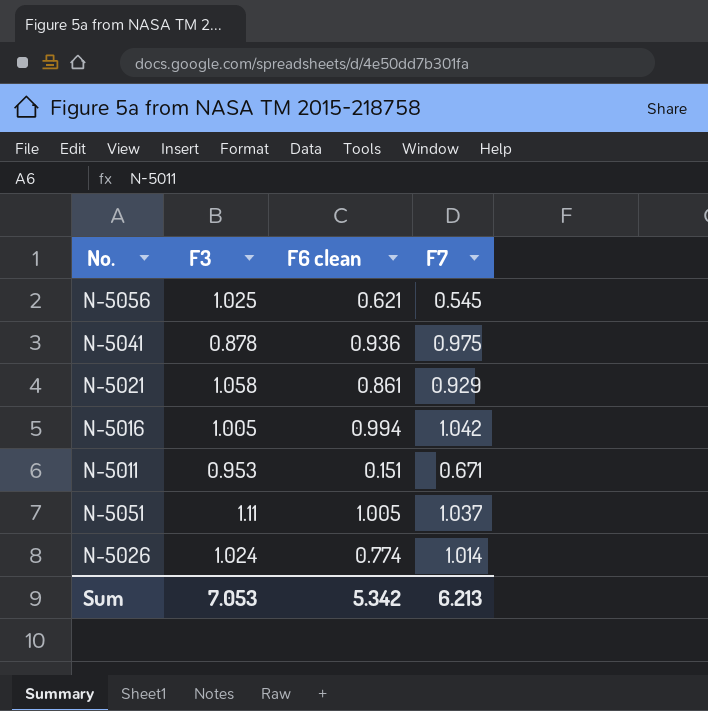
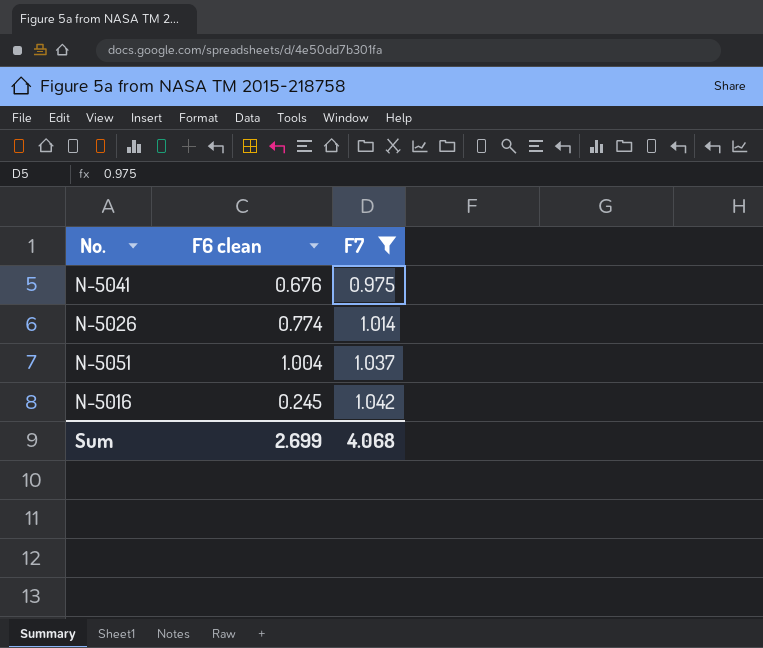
filter: none -> F7 >= 0.975
row order: none -> F7 ascending
column F3 | position: 2 -> none
N-5041 | F6 clean: 0.936 -> 0.676
N-5051 | F6 clean: 1.005 -> 1.004
N-5016 | F6 clean: 0.994 -> 0.245
Sum | F6 clean: 5.342 -> 2.699
Sum | F7: 6.213 -> 4.068

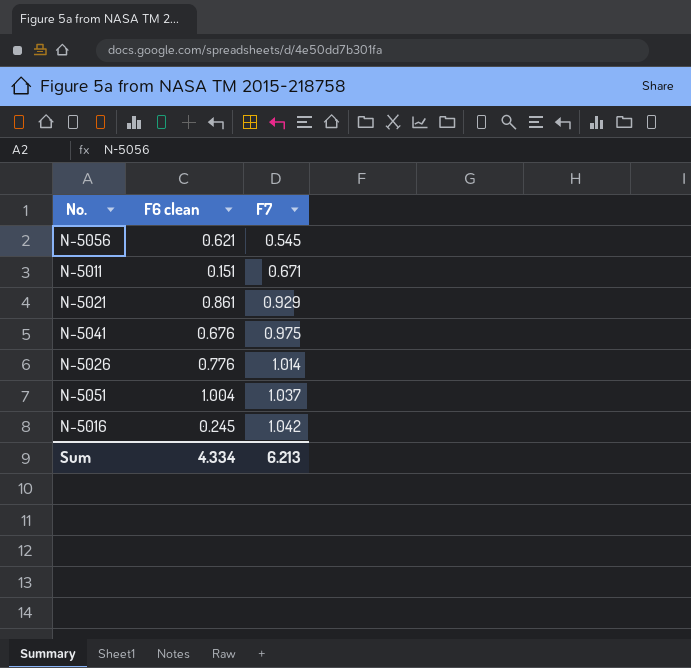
filter: F7 >= 0.975 -> none
N-5026 | F6 clean: 0.774 -> 0.776
Sum | F6 clean: 2.699 -> 4.334
Sum | F7: 4.068 -> 6.213

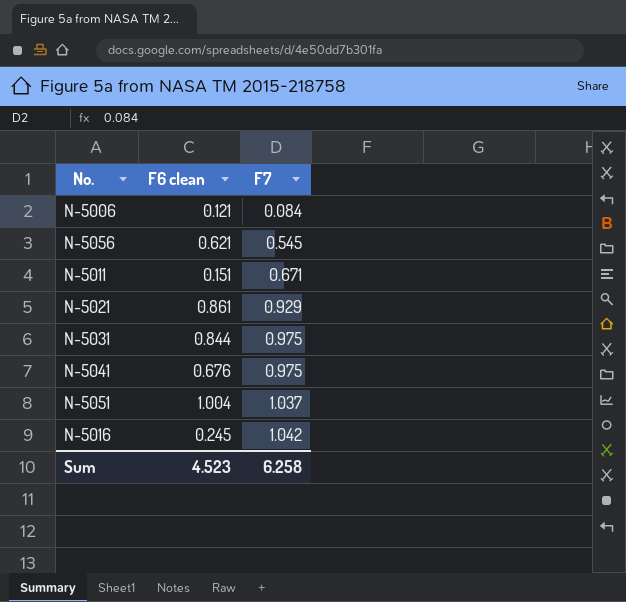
row N-5026: 0.776 | 1.014 -> none
row N-5006: none -> 0.121 | 0.084
row N-5031: none -> 0.844 | 0.975
Sum | F6 clean: 4.334 -> 4.523
Sum | F7: 6.213 -> 6.258

